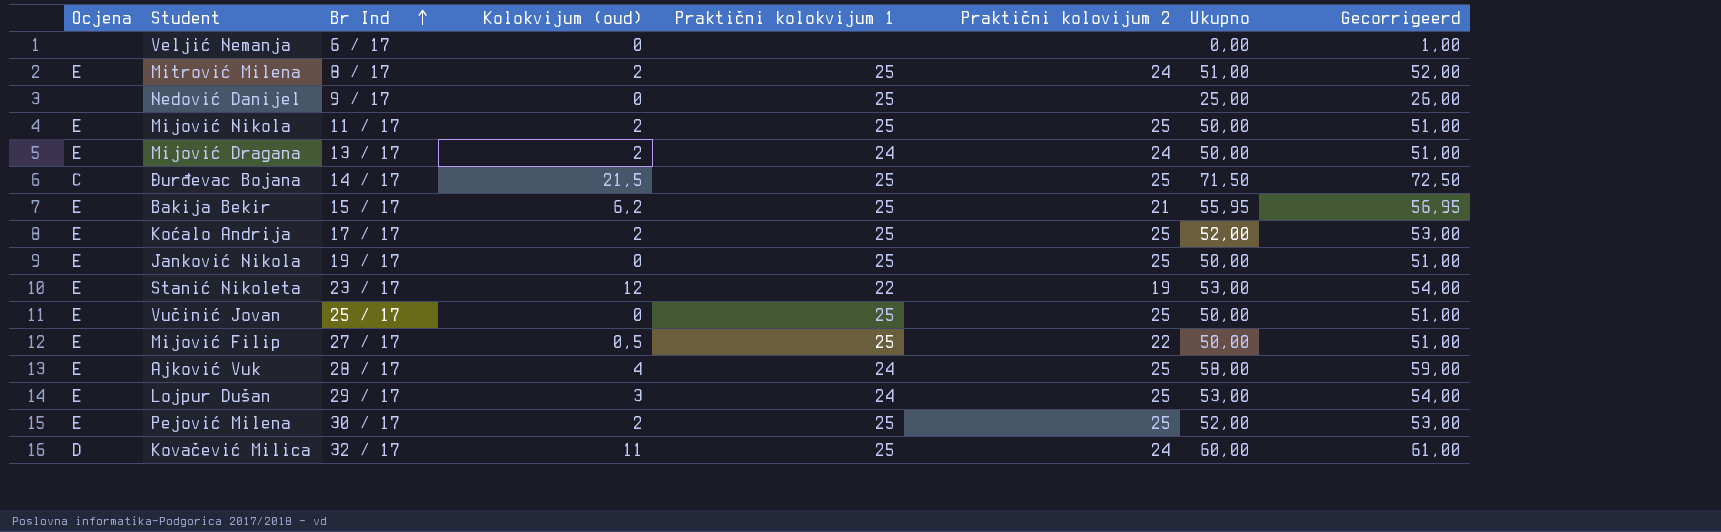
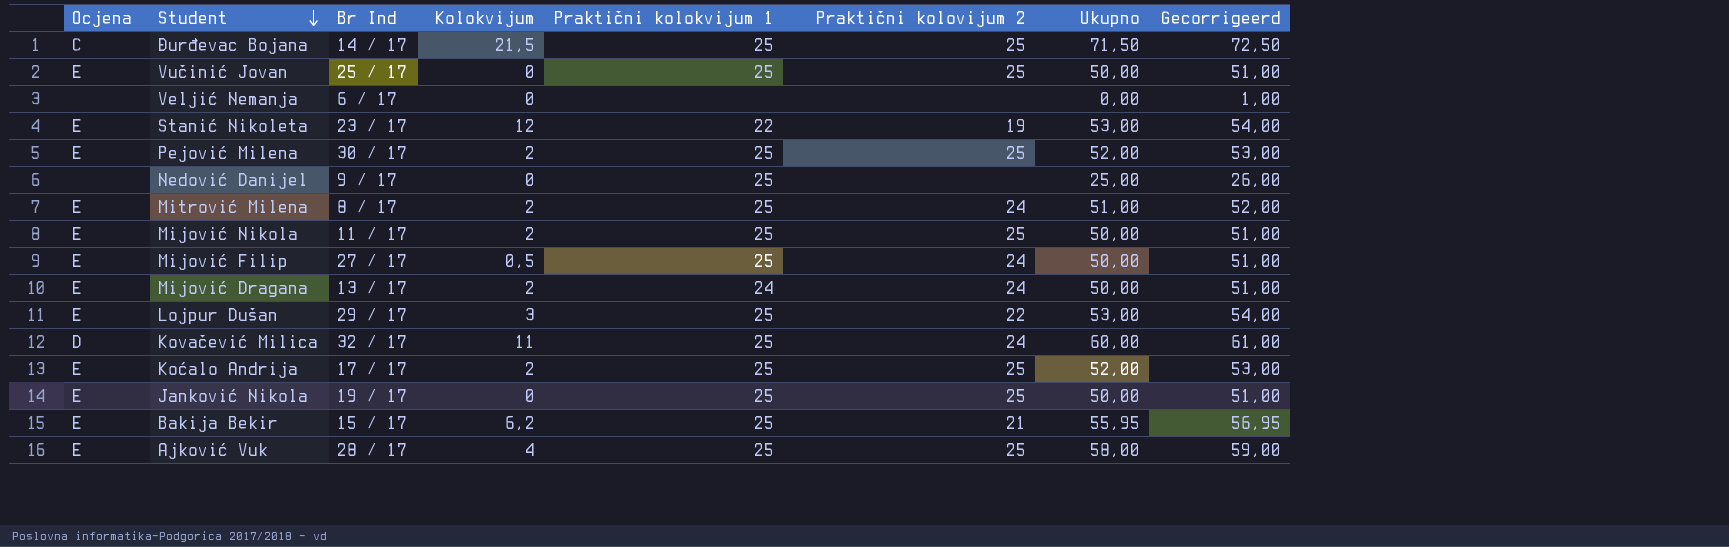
row order: Br Ind ascending -> Student descending
column name: Kolokvijum (oud) -> Kolokvijum
Mijović Filip | Praktični kolovijum 2: 22 -> 24
Lojpur Dušan | Praktični kolokvijum 1: 24 -> 25
Lojpur Dušan | Praktični kolovijum 2: 25 -> 22
Ajković Vuk | Praktični kolokvijum 1: 24 -> 25

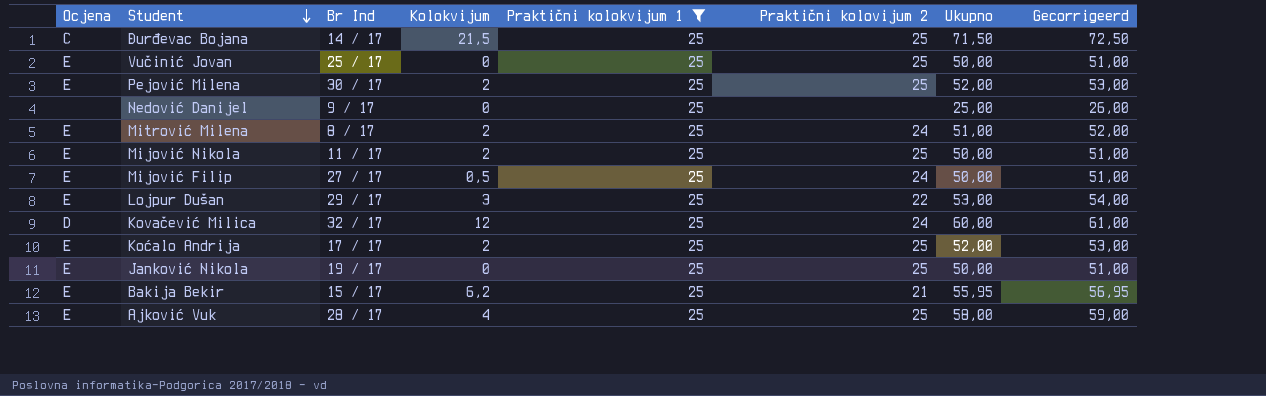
filter: none -> Praktični kolokvijum 1 = 25
Kovačević Milica | Kolokvijum: 11 -> 12

